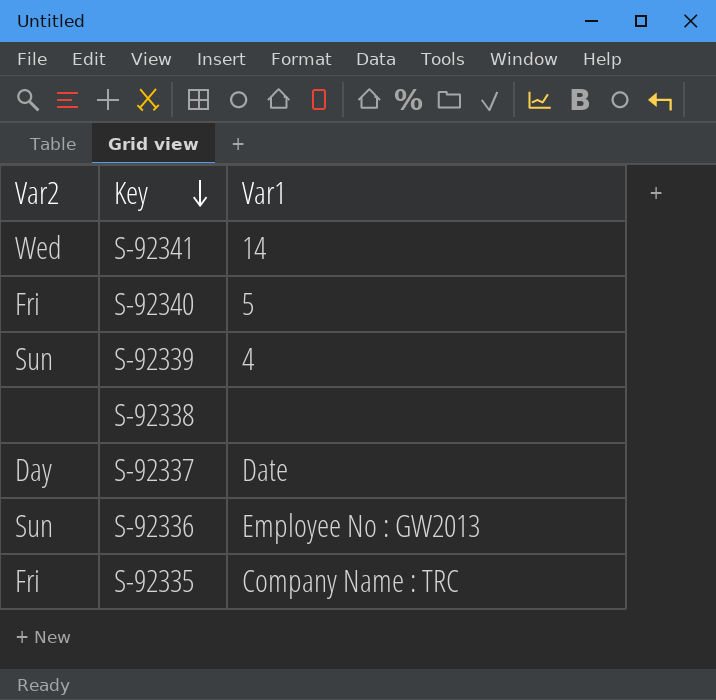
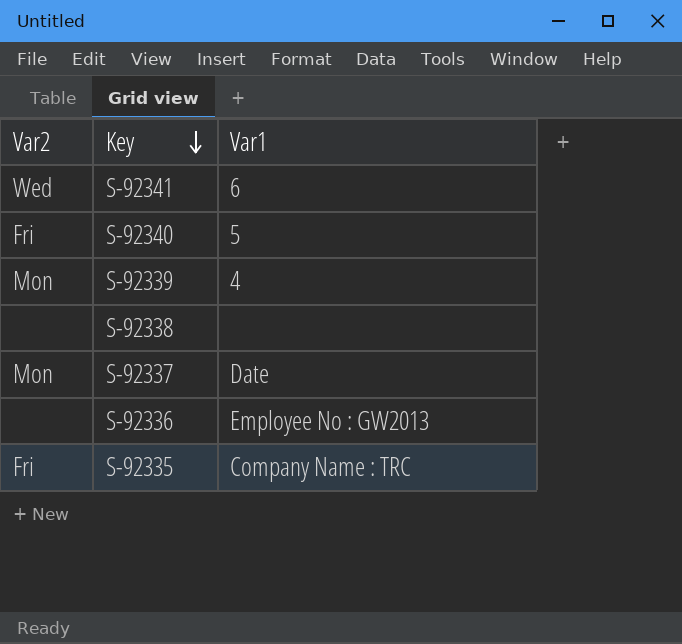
S-92341 | Var1: 14 -> 6
S-92339 | Var2: Sun -> Mon
S-92337 | Var2: Day -> Mon
S-92336 | Var2: Sun -> none

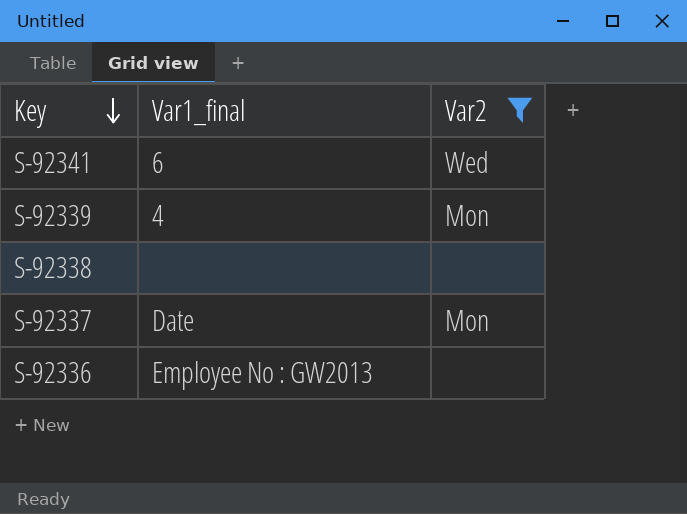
filter: none -> Var2 != Fri
column name: Var1 -> Var1_final
column Var2 | position: 1 -> 3

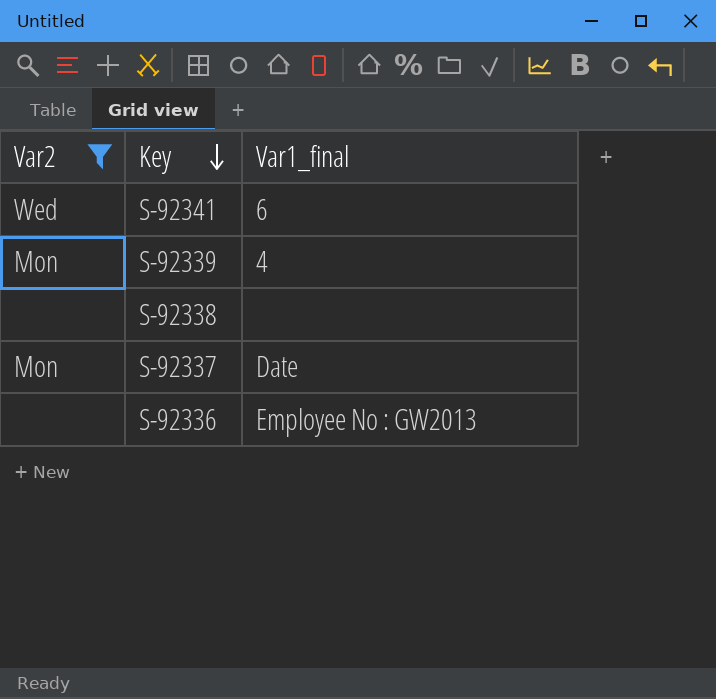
column Var2 | position: 3 -> 1

